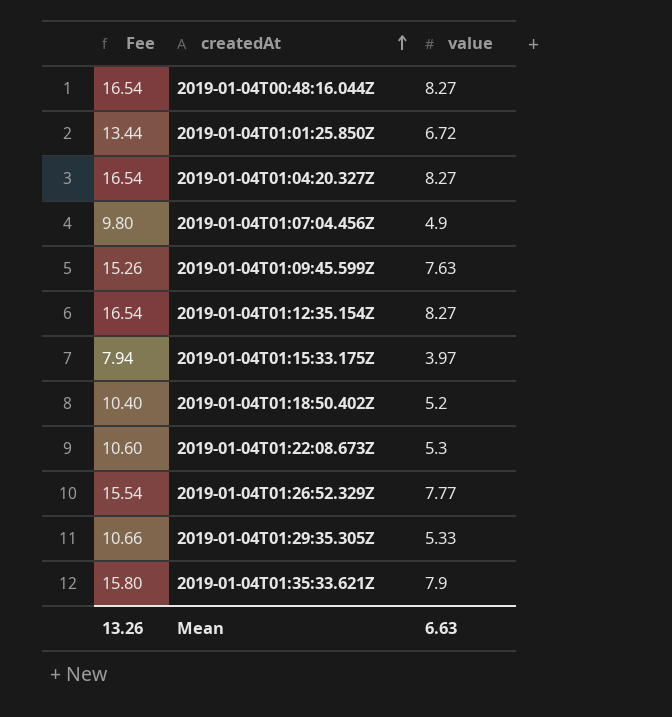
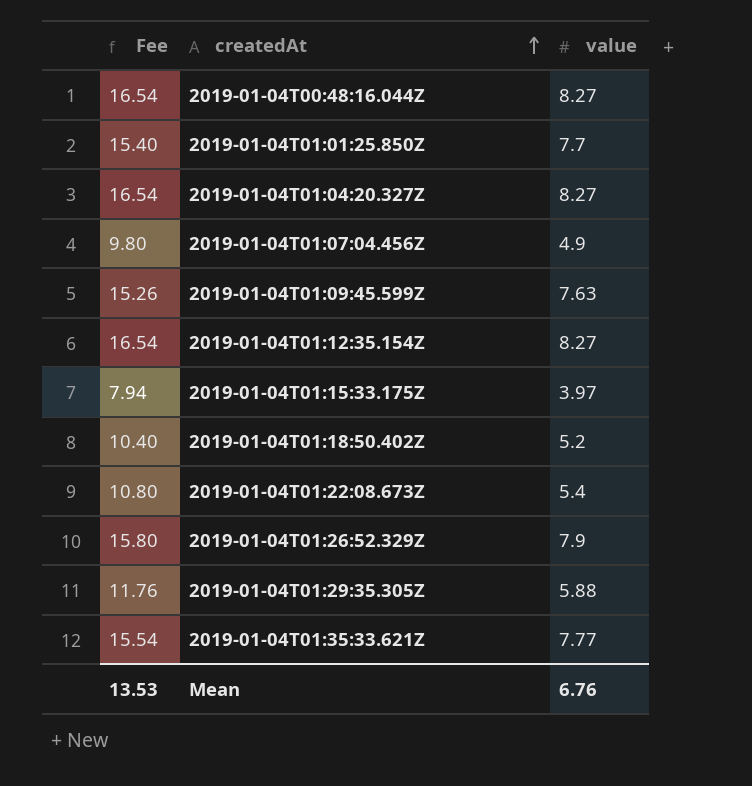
2019-01-04T01:01:25.850Z | Fee: 13.44 -> 15.40
2019-01-04T01:01:25.850Z | value: 6.72 -> 7.7
2019-01-04T01:22:08.673Z | Fee: 10.60 -> 10.80
2019-01-04T01:22:08.673Z | value: 5.3 -> 5.4
2019-01-04T01:26:52.329Z | Fee: 15.54 -> 15.80
2019-01-04T01:26:52.329Z | value: 7.77 -> 7.9
2019-01-04T01:29:35.305Z | Fee: 10.66 -> 11.76
2019-01-04T01:29:35.305Z | value: 5.33 -> 5.88
2019-01-04T01:35:33.621Z | Fee: 15.80 -> 15.54
2019-01-04T01:35:33.621Z | value: 7.9 -> 7.77
Mean | Fee: 13.26 -> 13.53
Mean | value: 6.63 -> 6.76

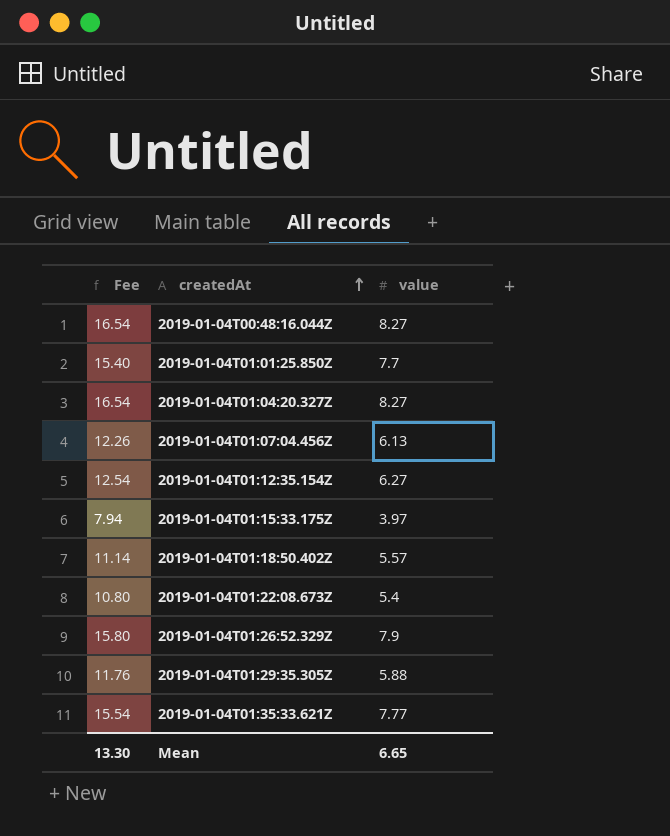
row 2019-01-04T01:09:45.599Z: 15.26 | 7.63 -> none
2019-01-04T01:07:04.456Z | Fee: 9.80 -> 12.26
2019-01-04T01:07:04.456Z | value: 4.9 -> 6.13
2019-01-04T01:12:35.154Z | Fee: 16.54 -> 12.54
2019-01-04T01:12:35.154Z | value: 8.27 -> 6.27
2019-01-04T01:18:50.402Z | Fee: 10.40 -> 11.14
2019-01-04T01:18:50.402Z | value: 5.2 -> 5.57
Mean | Fee: 13.53 -> 13.30
Mean | value: 6.76 -> 6.65

